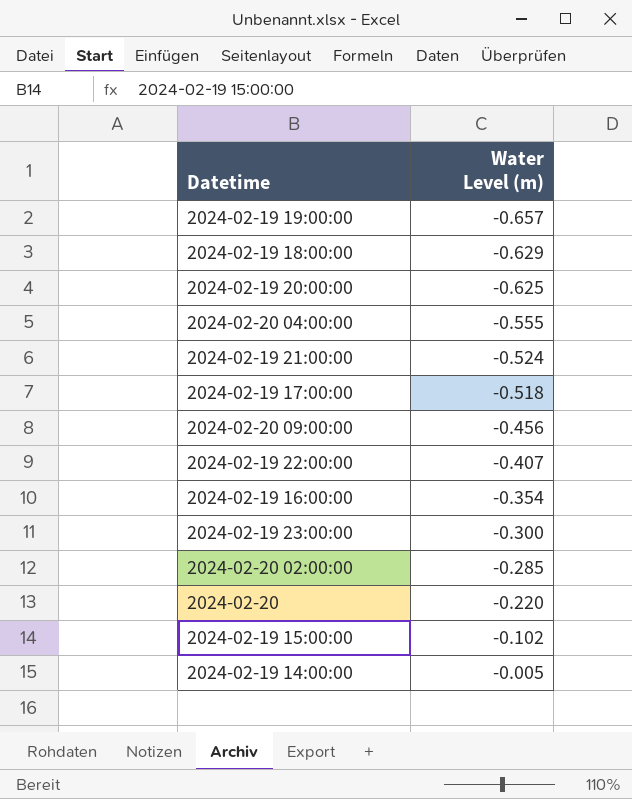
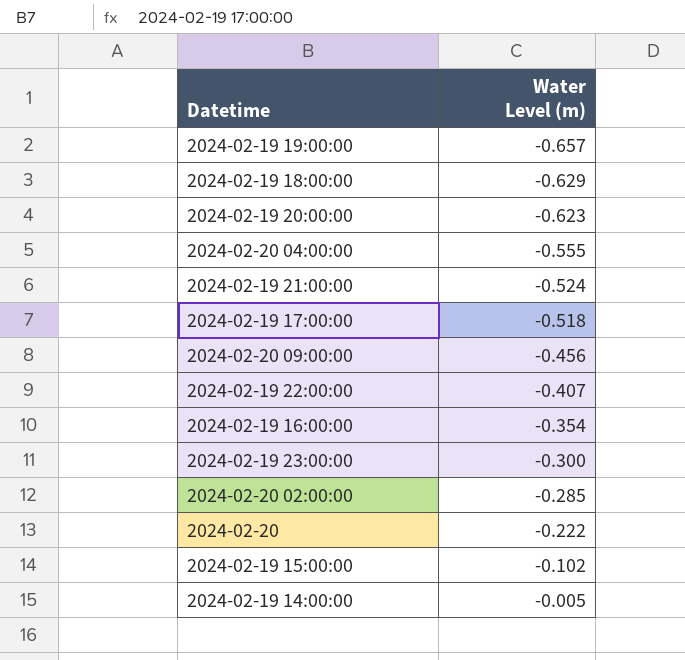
2024-02-19 20:00:00 | Water Level (m): -0.625 -> -0.623
2024-02-20 | Water Level (m): -0.220 -> -0.222

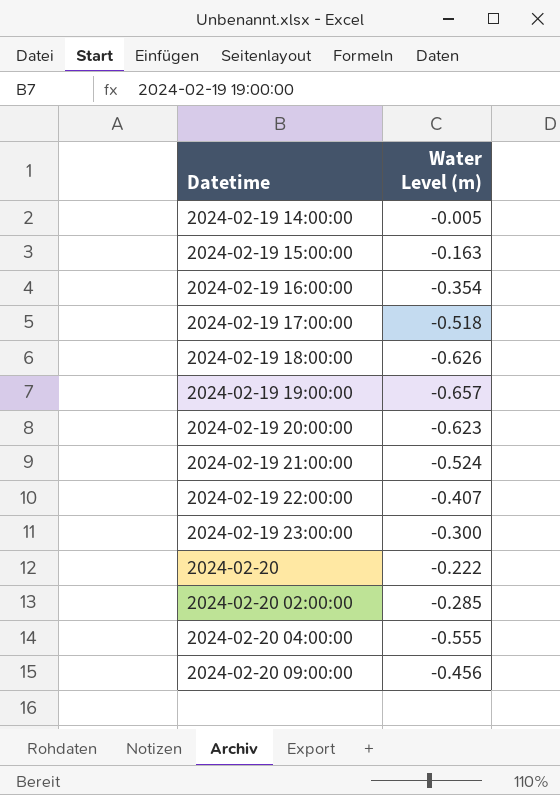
row order: Water Level (m) ascending -> Datetime ascending
2024-02-19 15:00:00 | Water Level (m): -0.102 -> -0.163
2024-02-19 18:00:00 | Water Level (m): -0.629 -> -0.626

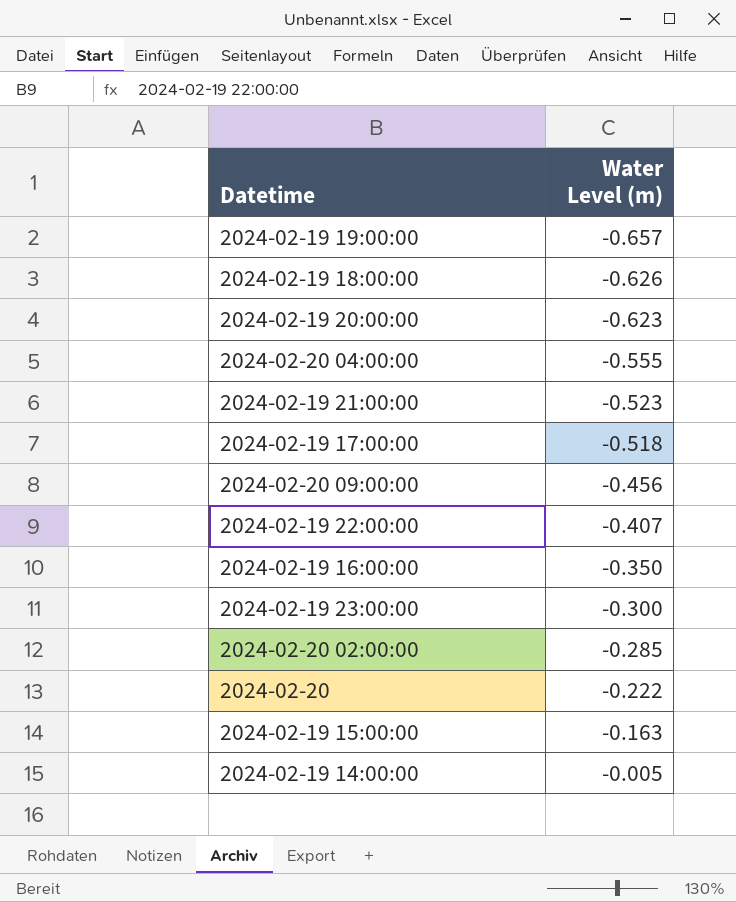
row order: Datetime ascending -> Water Level (m) ascending
2024-02-19 21:00:00 | Water Level (m): -0.524 -> -0.523
2024-02-19 16:00:00 | Water Level (m): -0.354 -> -0.350

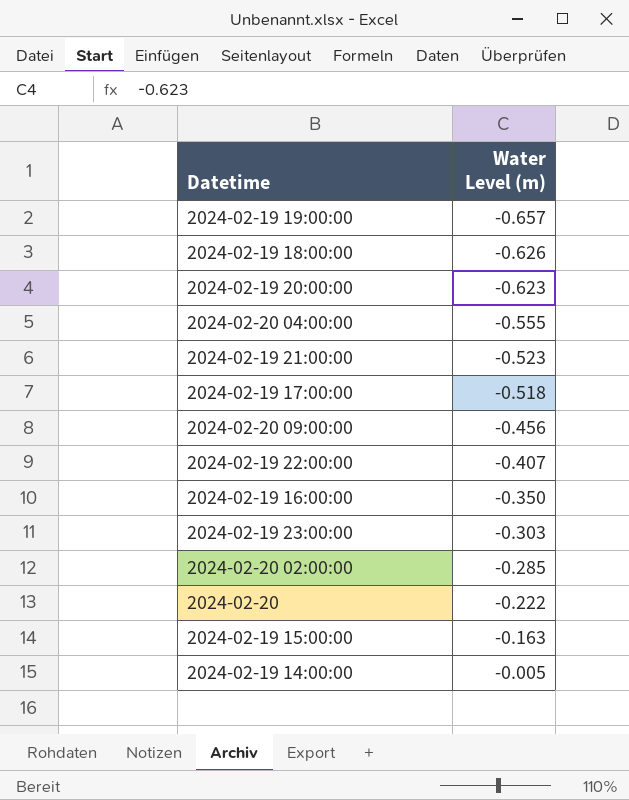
2024-02-19 23:00:00 | Water Level (m): -0.300 -> -0.303

